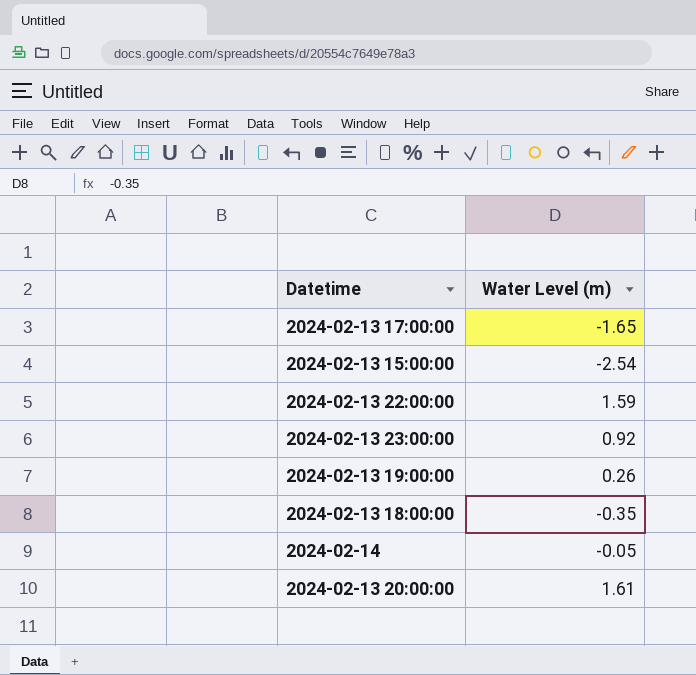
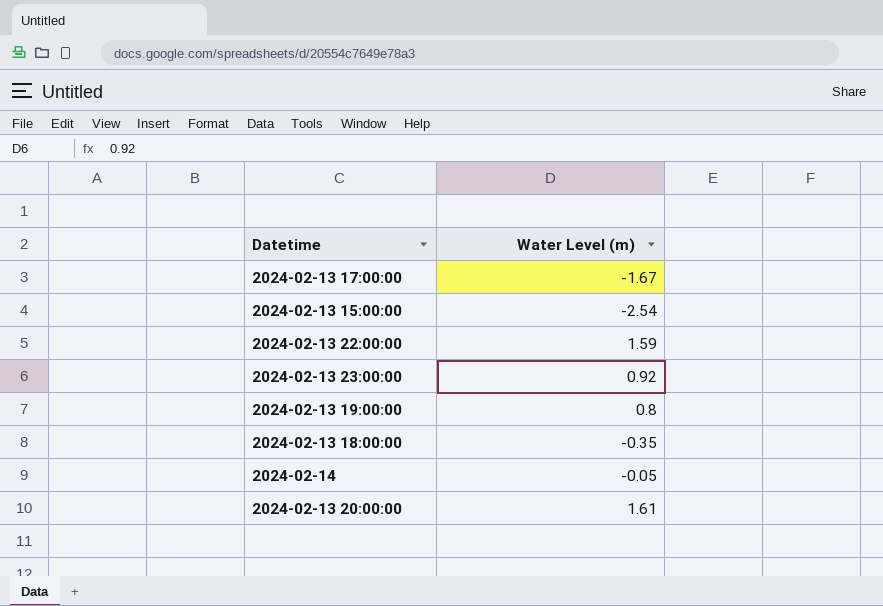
2024-02-13 17:00:00 | Water Level (m): -1.65 -> -1.67
2024-02-13 19:00:00 | Water Level (m): 0.26 -> 0.8

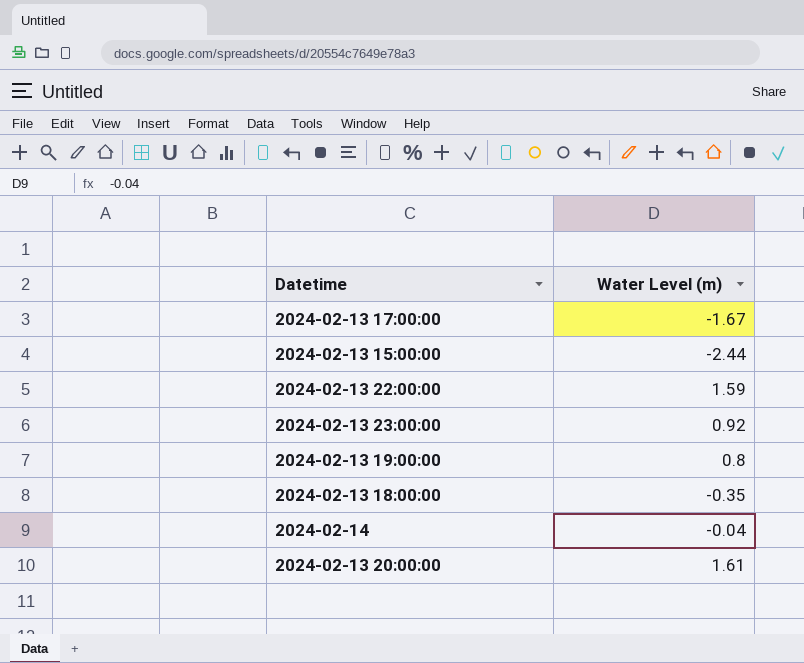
2024-02-13 15:00:00 | Water Level (m): -2.54 -> -2.44
2024-02-14 | Water Level (m): -0.05 -> -0.04

